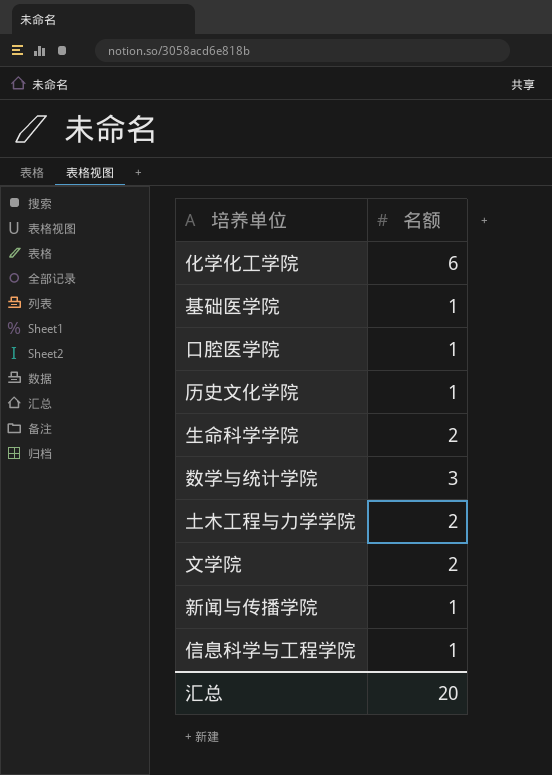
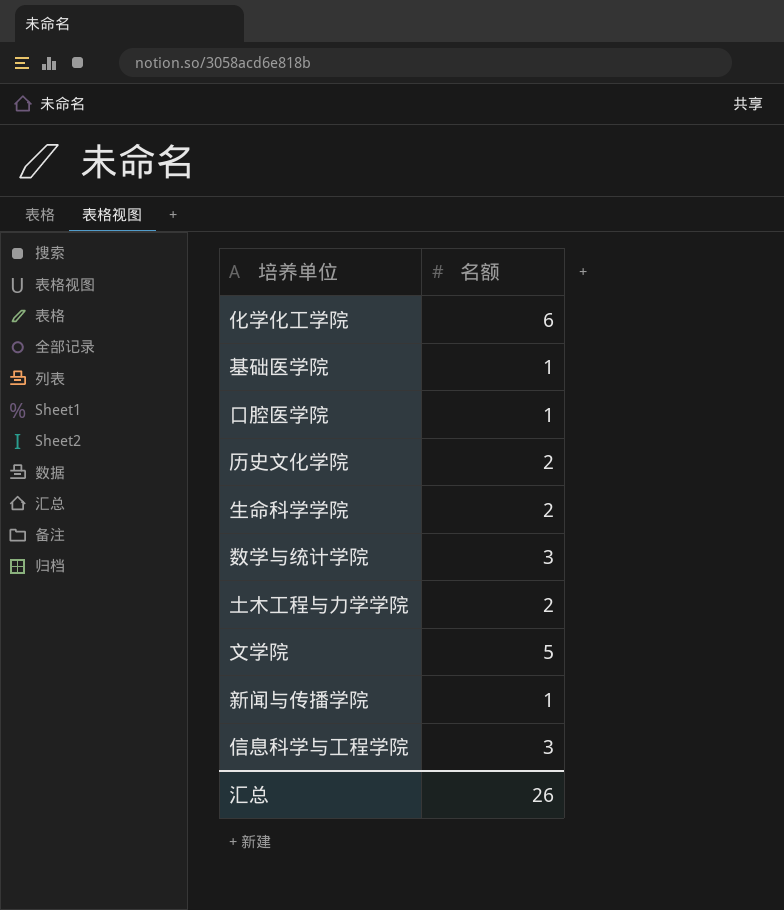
历史文化学院 | 名额: 1 -> 2
文学院 | 名额: 2 -> 5
信息科学与工程学院 | 名额: 1 -> 3
汇总 | 名额: 20 -> 26

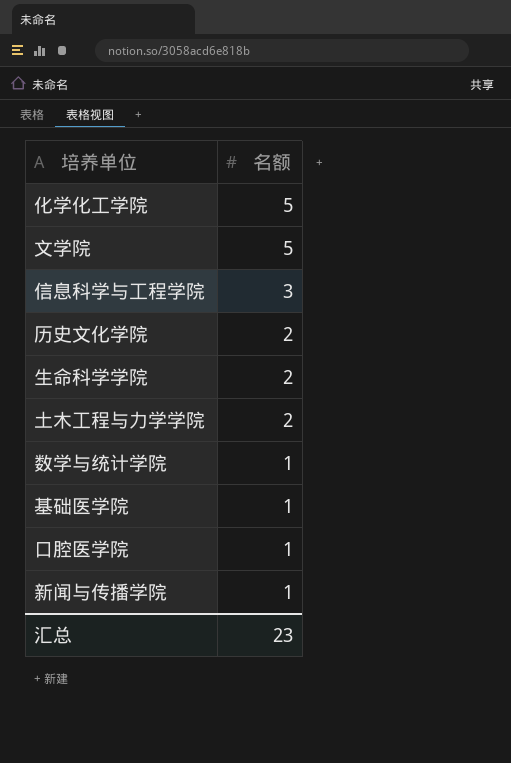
row order: none -> 名额 descending
化学化工学院 | 名额: 6 -> 5
数学与统计学院 | 名额: 3 -> 1
汇总 | 名额: 26 -> 23

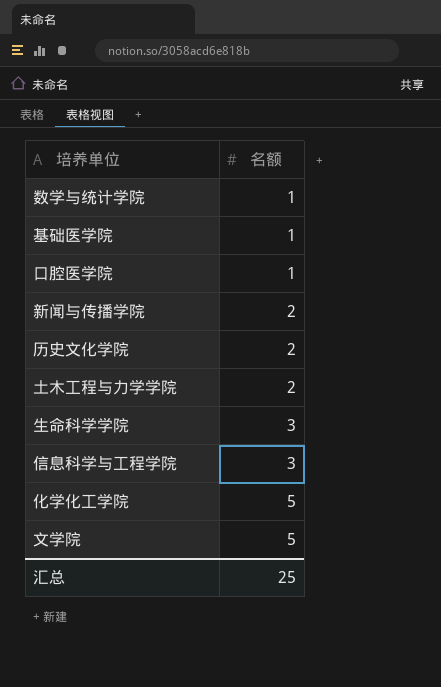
row order: 名额 descending -> 名额 ascending
新闻与传播学院 | 名额: 1 -> 2
生命科学学院 | 名额: 2 -> 3
汇总 | 名额: 23 -> 25

